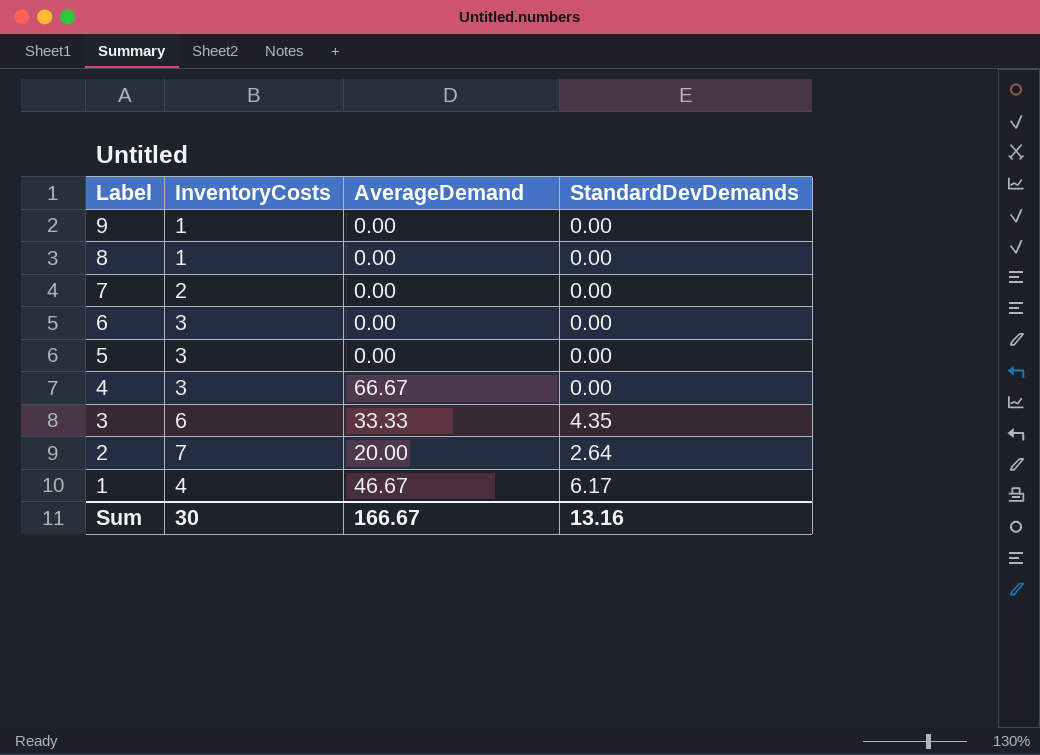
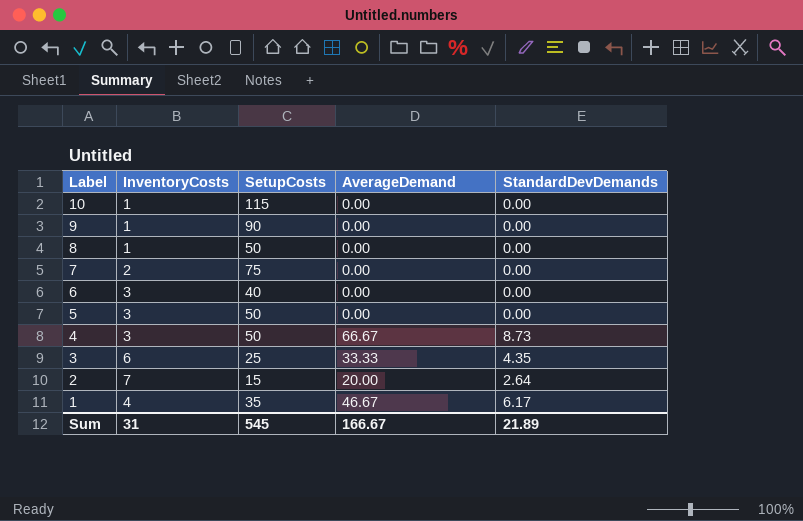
column SetupCosts | position: none -> 3
row 10: none -> 1 | 115 | 0.00 | 0.00
4 | StandardDevDemands: 0.00 -> 8.73
Sum | InventoryCosts: 30 -> 31
Sum | StandardDevDemands: 13.16 -> 21.89

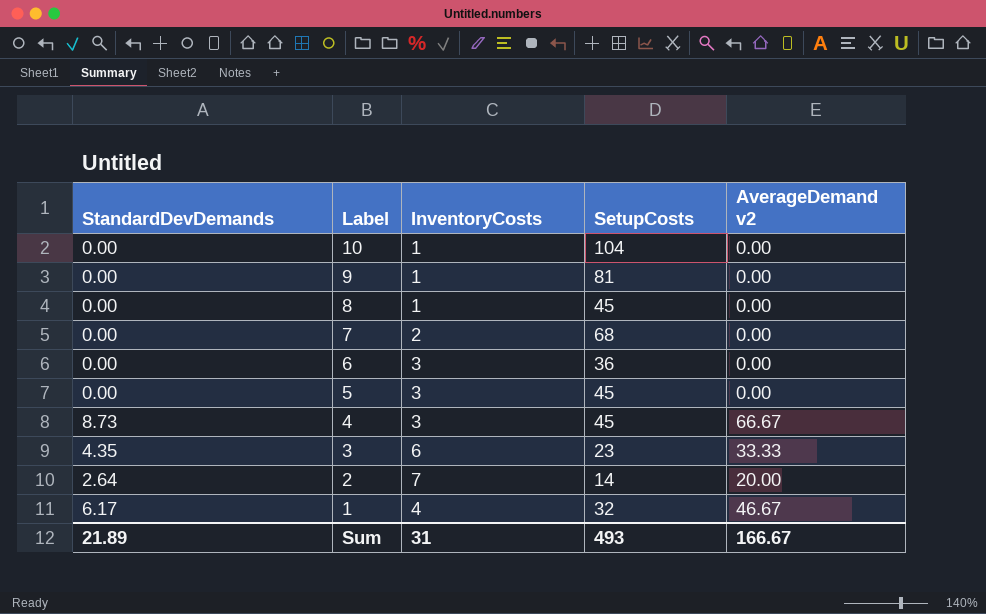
column StandardDevDemands | position: 5 -> 1
column name: AverageDemand -> AverageDemand v2
10 | SetupCosts: 115 -> 104
9 | SetupCosts: 90 -> 81
8 | SetupCosts: 50 -> 45
7 | SetupCosts: 75 -> 68
6 | SetupCosts: 40 -> 36
5 | SetupCosts: 50 -> 45
4 | SetupCosts: 50 -> 45
3 | SetupCosts: 25 -> 23
2 | SetupCosts: 15 -> 14
1 | SetupCosts: 35 -> 32
Sum | SetupCosts: 545 -> 493

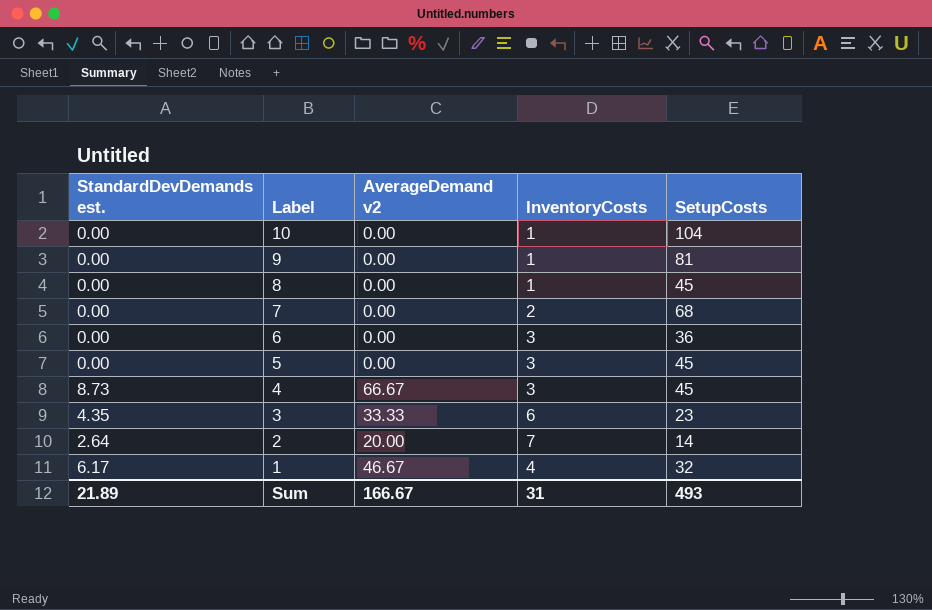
column name: StandardDevDemands -> StandardDevDemands est.
column AverageDemand v2 | position: 5 -> 3

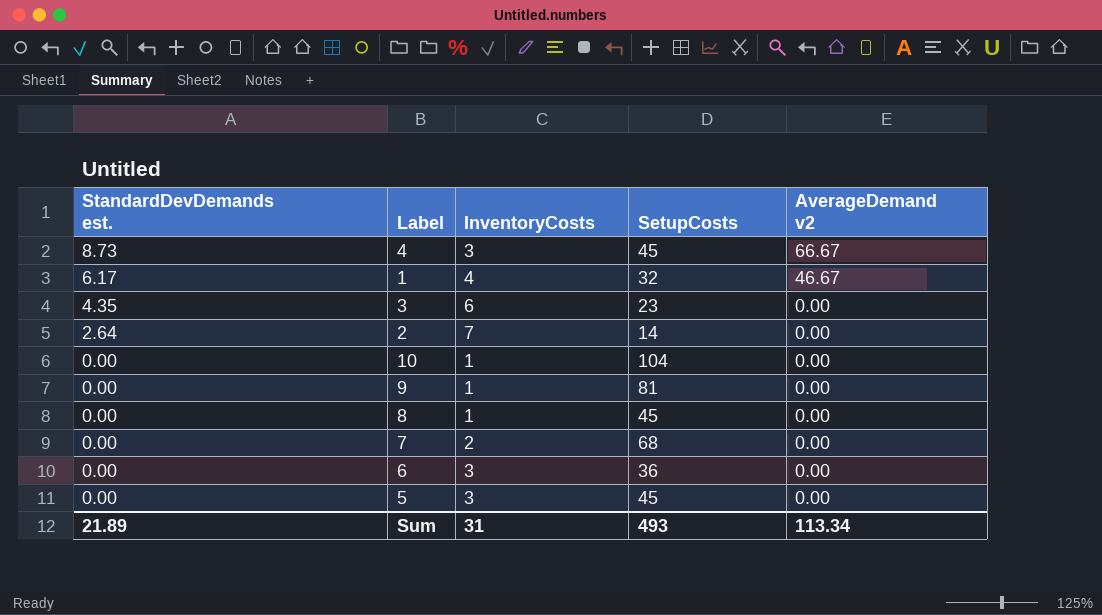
row order: Label descending -> StandardDevDemands est. descending
column AverageDemand v2 | position: 3 -> 5
3 | AverageDemand v2: 33.33 -> 0.00
2 | AverageDemand v2: 20.00 -> 0.00
Sum | AverageDemand v2: 166.67 -> 113.34

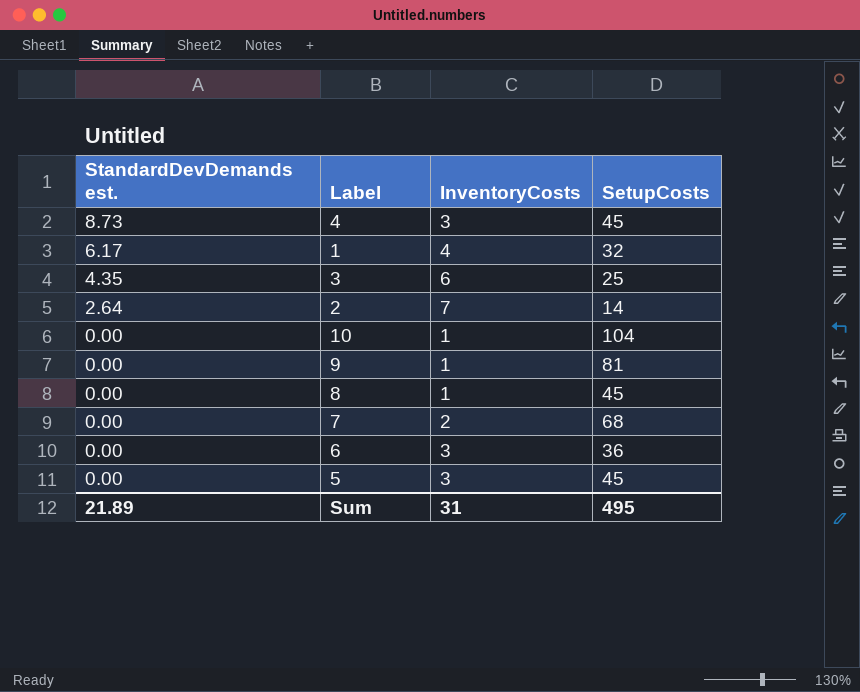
column AverageDemand v2 | position: 5 -> none
3 | SetupCosts: 23 -> 25
Sum | SetupCosts: 493 -> 495

